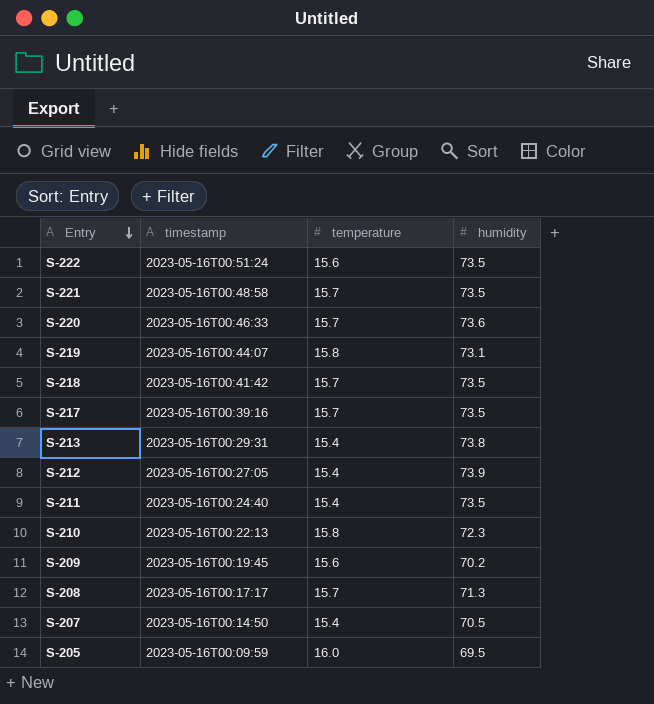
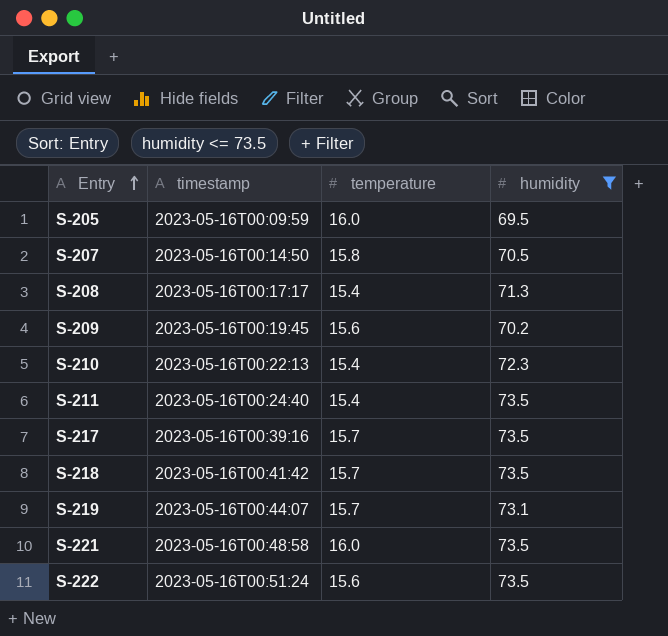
filter: none -> humidity <= 73.5
row order: Entry descending -> Entry ascending
S-207 | temperature: 15.4 -> 15.8
S-208 | temperature: 15.7 -> 15.4
S-210 | temperature: 15.8 -> 15.4
S-219 | temperature: 15.8 -> 15.7
S-221 | temperature: 15.7 -> 16.0

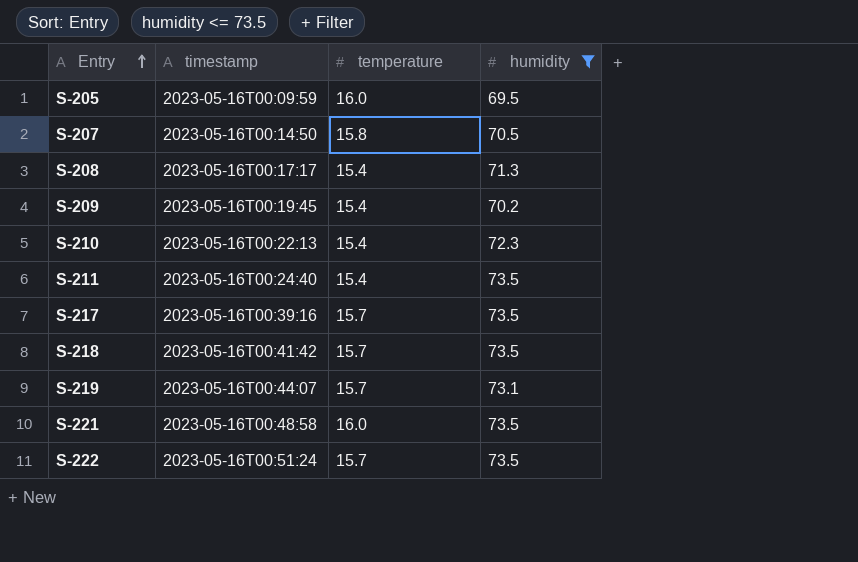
S-209 | temperature: 15.6 -> 15.4
S-222 | temperature: 15.6 -> 15.7

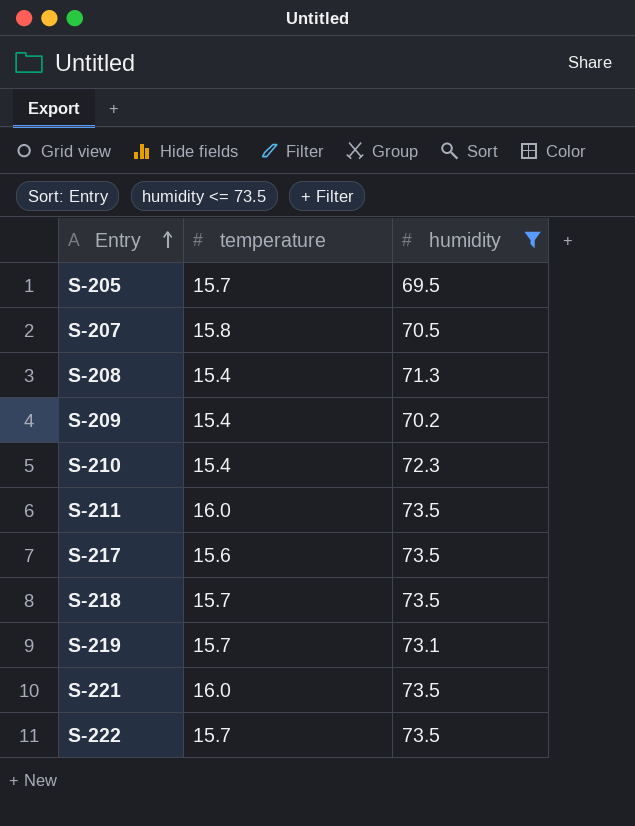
column timestamp | position: 2 -> none
S-205 | temperature: 16.0 -> 15.7
S-211 | temperature: 15.4 -> 16.0
S-217 | temperature: 15.7 -> 15.6

